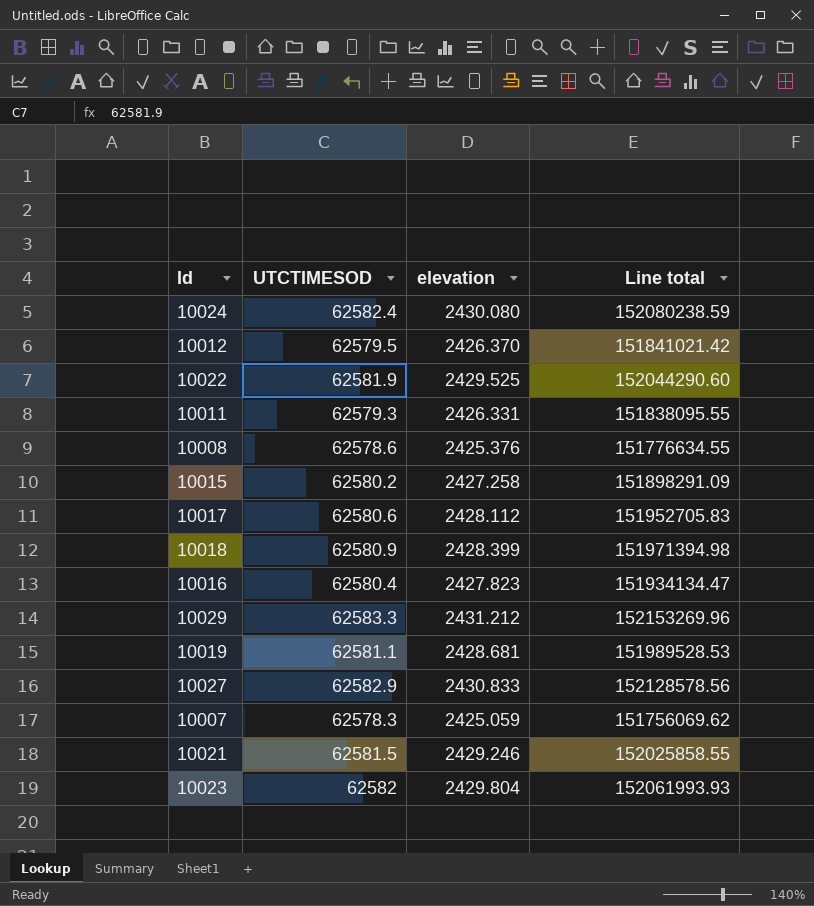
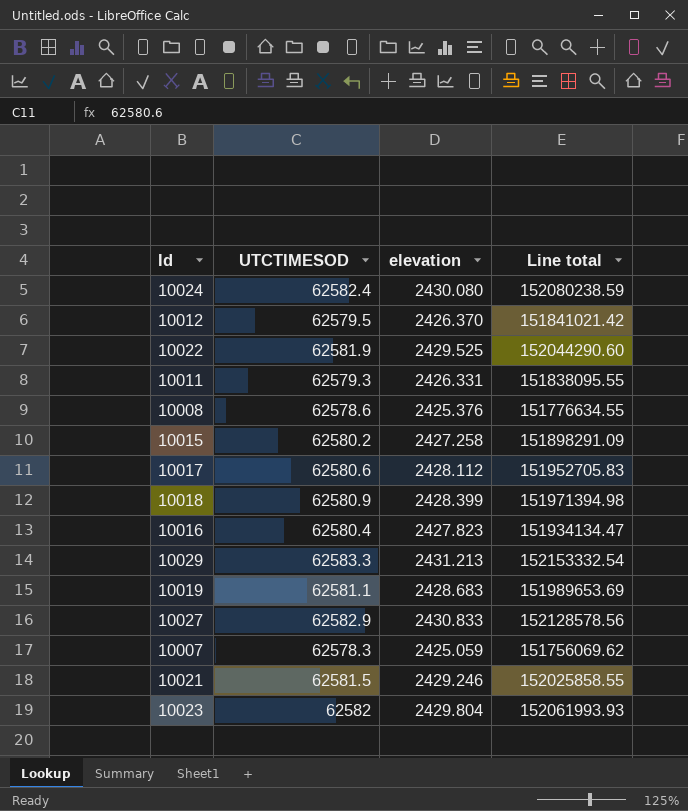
10029 | elevation: 2431.212 -> 2431.213
10029 | Line total: 152153269.96 -> 152153332.54
10019 | elevation: 2428.681 -> 2428.683
10019 | Line total: 151989528.53 -> 151989653.69

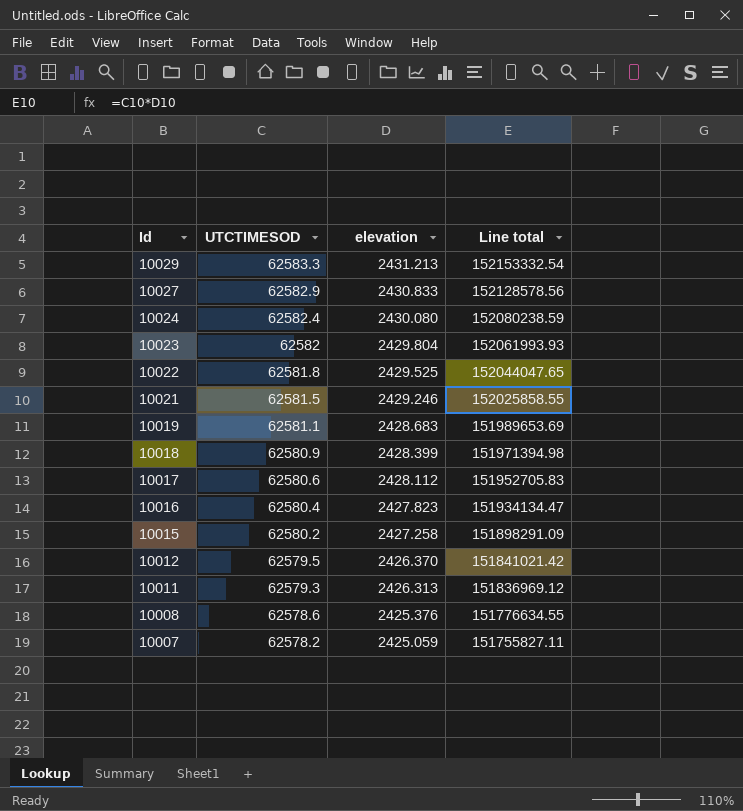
row order: none -> Id descending
10022 | UTCTIMESOD: 62581.9 -> 62581.8
10022 | Line total: 152044290.60 -> 152044047.65
10011 | elevation: 2426.331 -> 2426.313
10011 | Line total: 151838095.55 -> 151836969.12
10007 | UTCTIMESOD: 62578.3 -> 62578.2
10007 | Line total: 151756069.62 -> 151755827.11

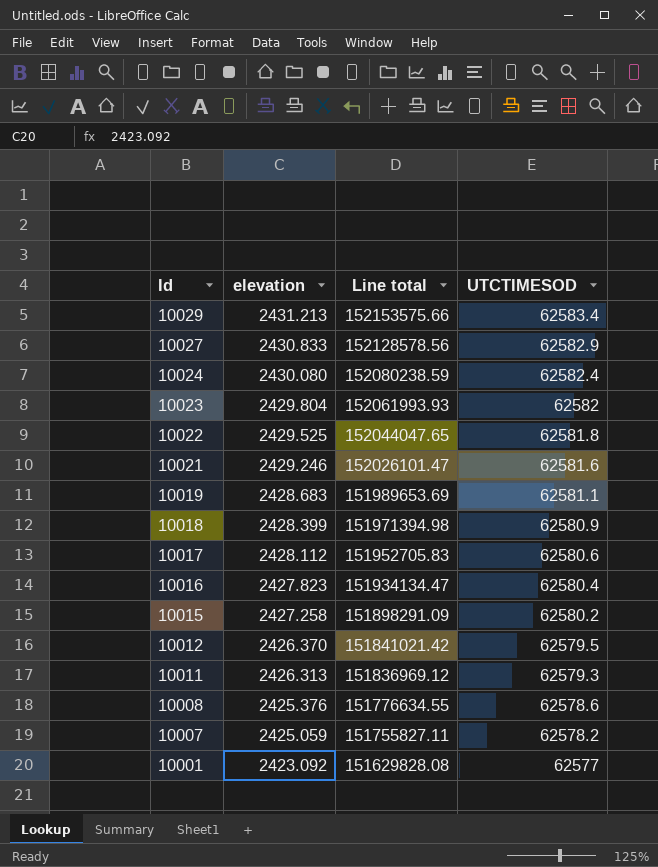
column UTCTIMESOD | position: 2 -> 4
10029 | Line total: 152153332.54 -> 152153575.66
10029 | UTCTIMESOD: 62583.3 -> 62583.4
10021 | Line total: 152025858.55 -> 152026101.47
10021 | UTCTIMESOD: 62581.5 -> 62581.6
row 10001: none -> 2423.092 | 151629828.08 | 62577

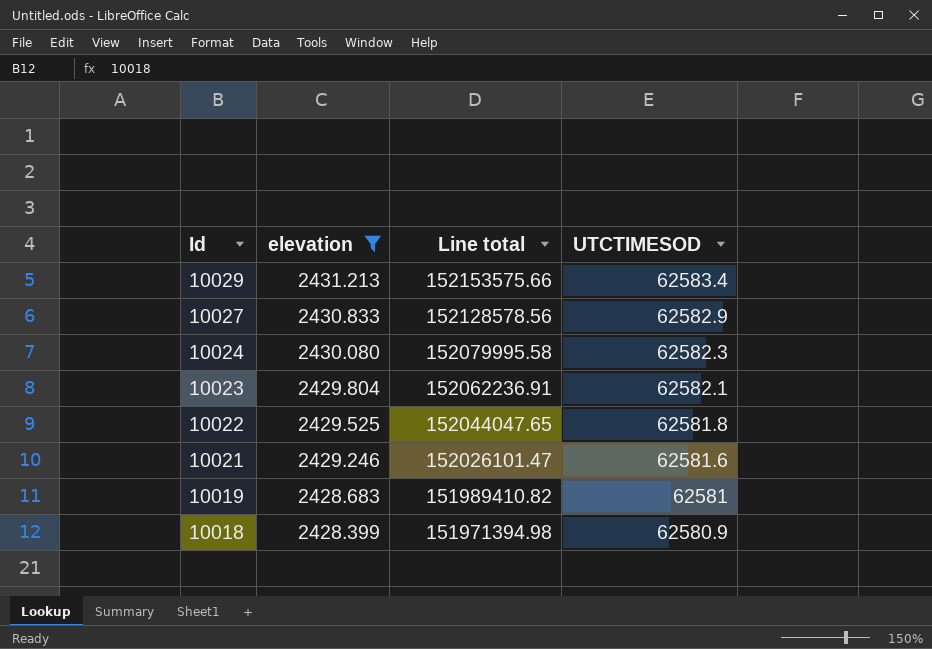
filter: none -> elevation >= 2428.399
10024 | Line total: 152080238.59 -> 152079995.58
10024 | UTCTIMESOD: 62582.4 -> 62582.3
10023 | Line total: 152061993.93 -> 152062236.91
10023 | UTCTIMESOD: 62582 -> 62582.1
10019 | Line total: 151989653.69 -> 151989410.82
10019 | UTCTIMESOD: 62581.1 -> 62581

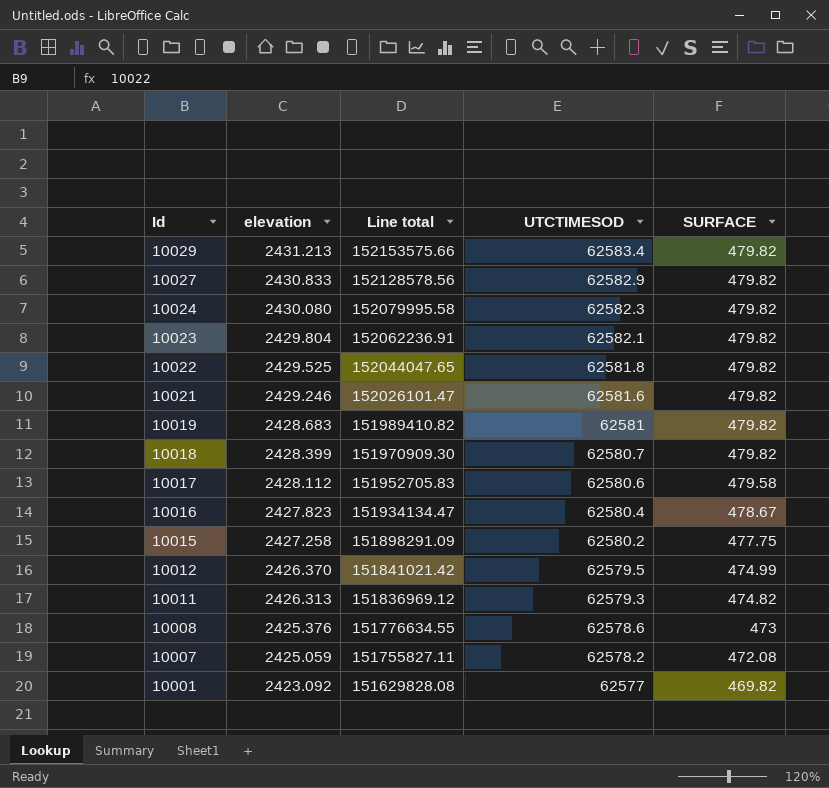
filter: elevation >= 2428.399 -> none
column SURFACE | position: none -> 5
10018 | Line total: 151971394.98 -> 151970909.30
10018 | UTCTIMESOD: 62580.9 -> 62580.7

